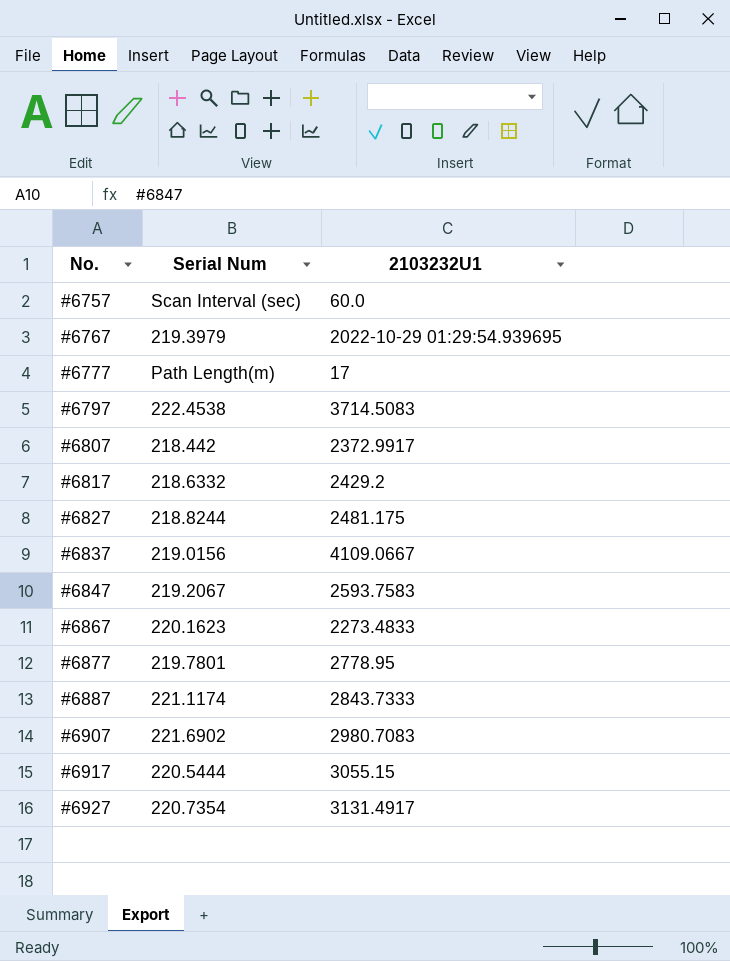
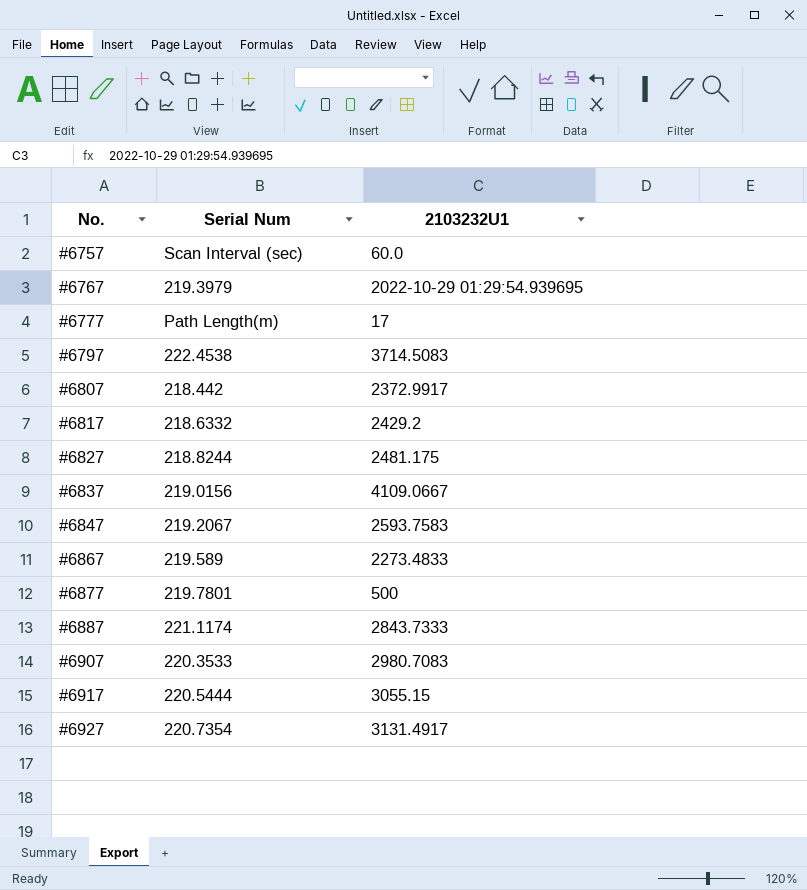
#6867 | Serial Num: 220.1623 -> 219.589
#6877 | 2103232U1: 2778.95 -> 500
#6907 | Serial Num: 221.6902 -> 220.3533

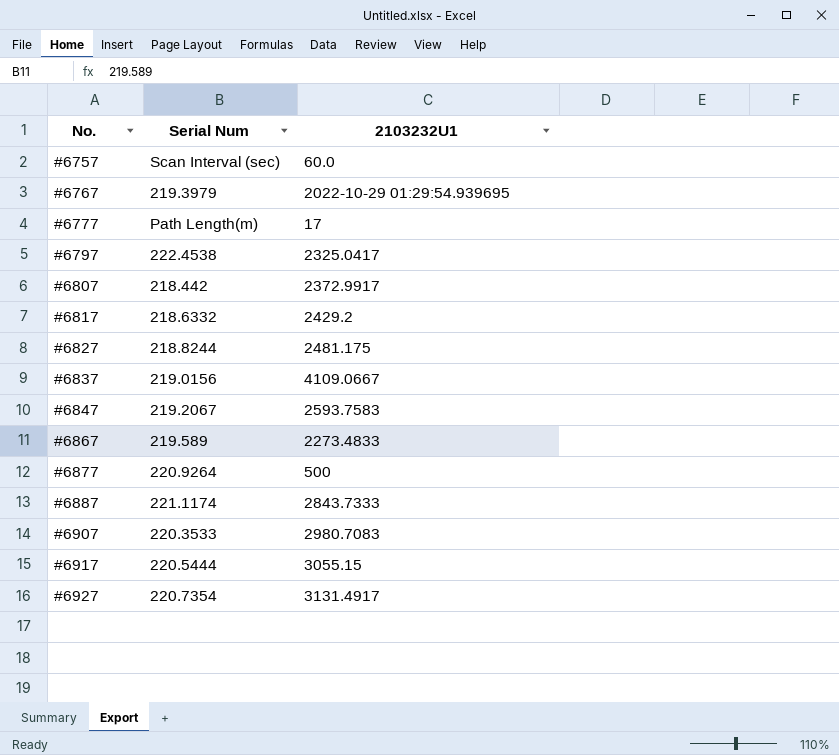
#6797 | 2103232U1: 3714.5083 -> 2325.0417
#6877 | Serial Num: 219.7801 -> 220.9264

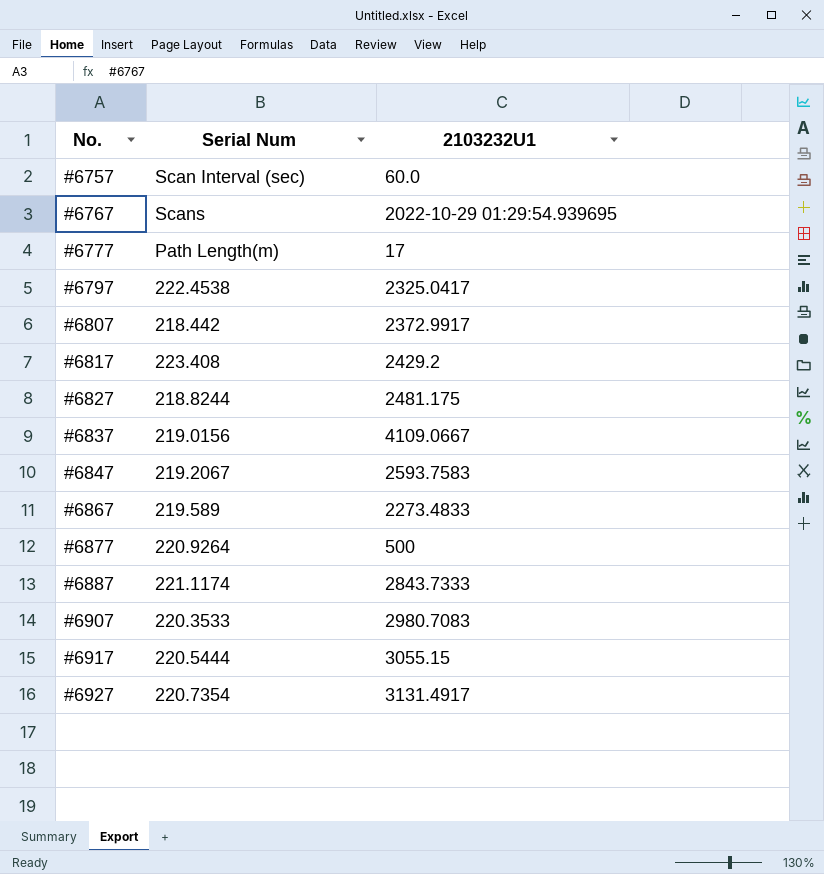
#6767 | Serial Num: 219.3979 -> Scans
#6817 | Serial Num: 218.6332 -> 223.408

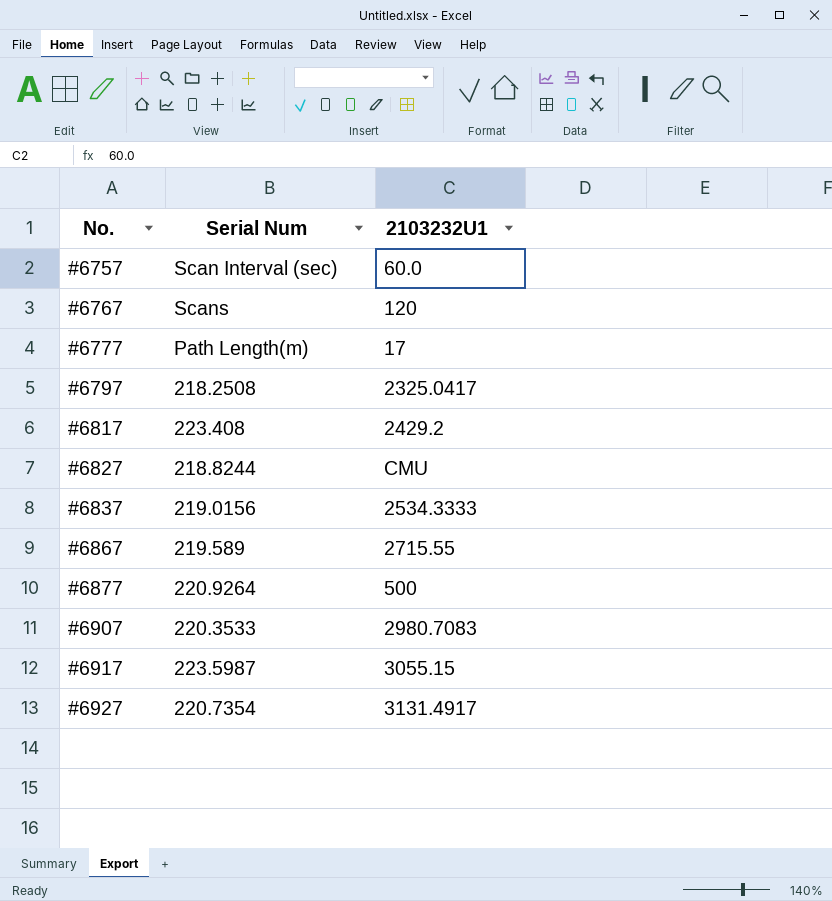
row #6807: 218.442 | 2372.9917 -> none
row #6847: 219.2067 | 2593.7583 -> none
row #6887: 221.1174 | 2843.7333 -> none
#6767 | 2103232U1: 2022-10-29 01:29:54.939695 -> 120
#6797 | Serial Num: 222.4538 -> 218.2508
#6827 | 2103232U1: 2481.175 -> CMU
#6837 | 2103232U1: 4109.0667 -> 2534.3333
#6867 | 2103232U1: 2273.4833 -> 2715.55
#6917 | Serial Num: 220.5444 -> 223.5987

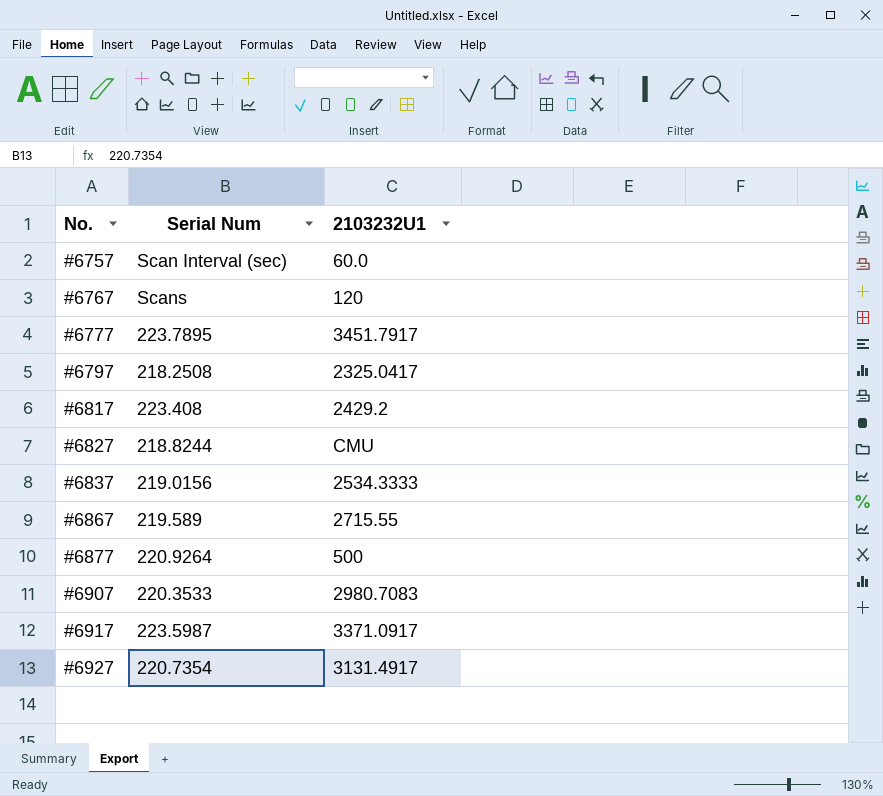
#6777 | Serial Num: Path Length(m) -> 223.7895
#6777 | 2103232U1: 17 -> 3451.7917
#6917 | 2103232U1: 3055.15 -> 3371.0917

